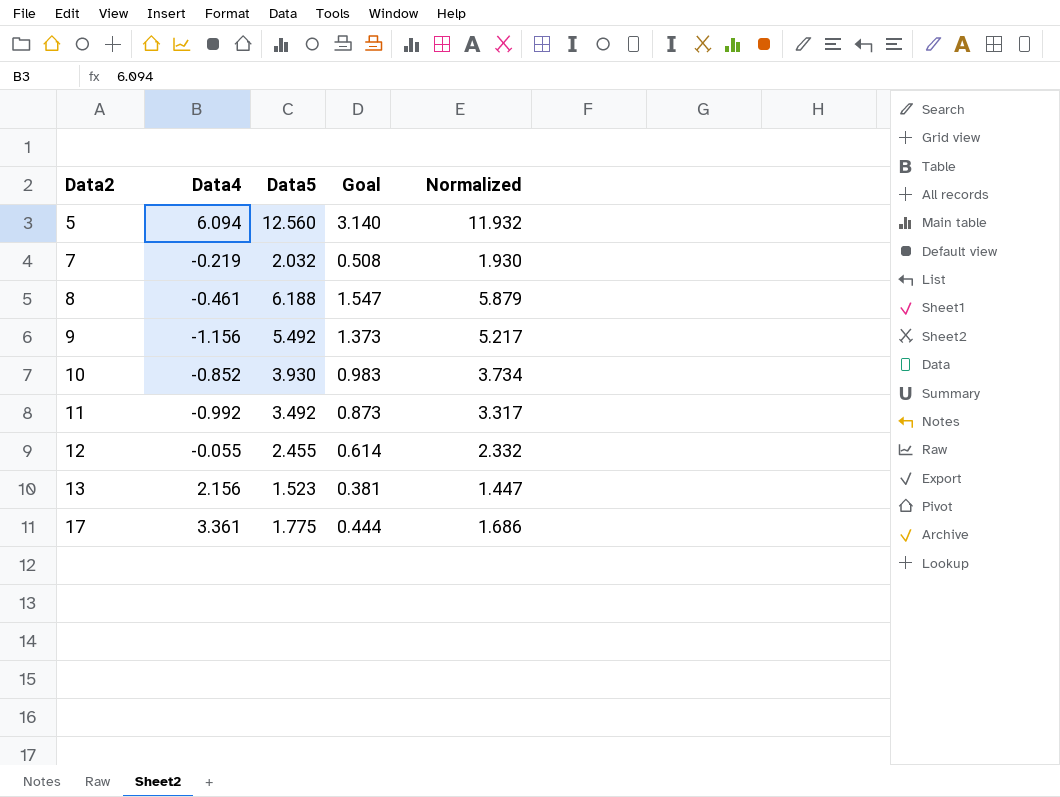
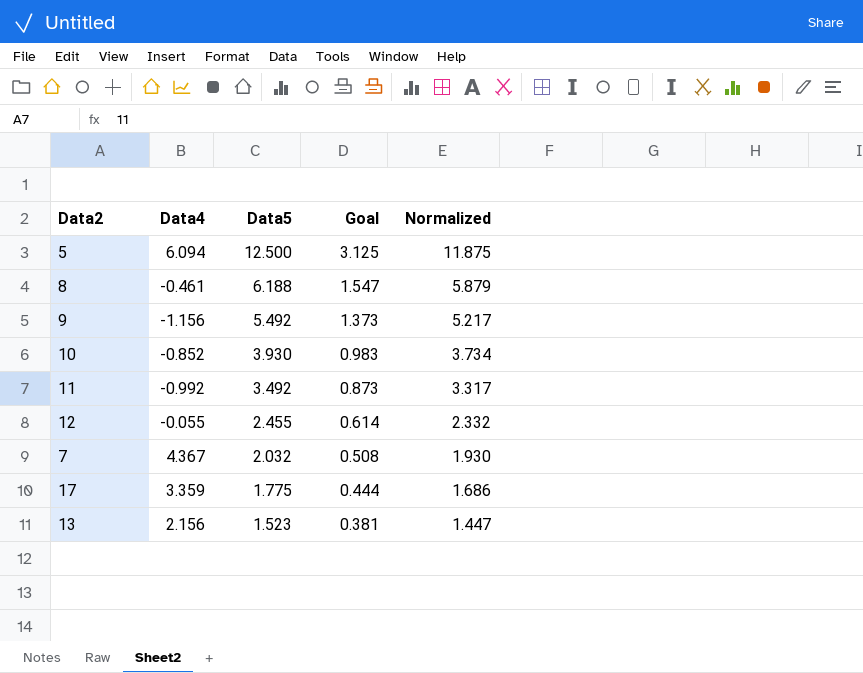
row order: Data2 ascending -> Data5 descending
5 | Data5: 12.560 -> 12.500
5 | Goal: 3.140 -> 3.125
5 | Normalized: 11.932 -> 11.875
7 | Data4: -0.219 -> 4.367
17 | Data4: 3.361 -> 3.359

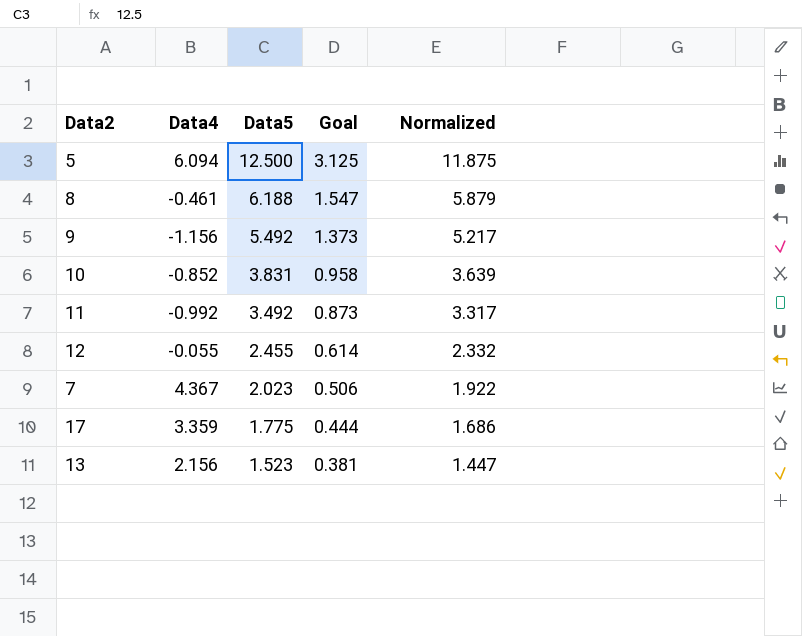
10 | Data5: 3.930 -> 3.831
10 | Goal: 0.983 -> 0.958
10 | Normalized: 3.734 -> 3.639
7 | Data5: 2.032 -> 2.023
7 | Goal: 0.508 -> 0.506
7 | Normalized: 1.930 -> 1.922

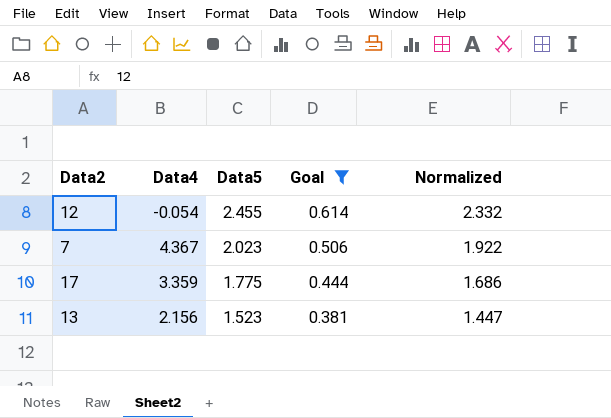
filter: none -> Goal <= 0.614
12 | Data4: -0.055 -> -0.054

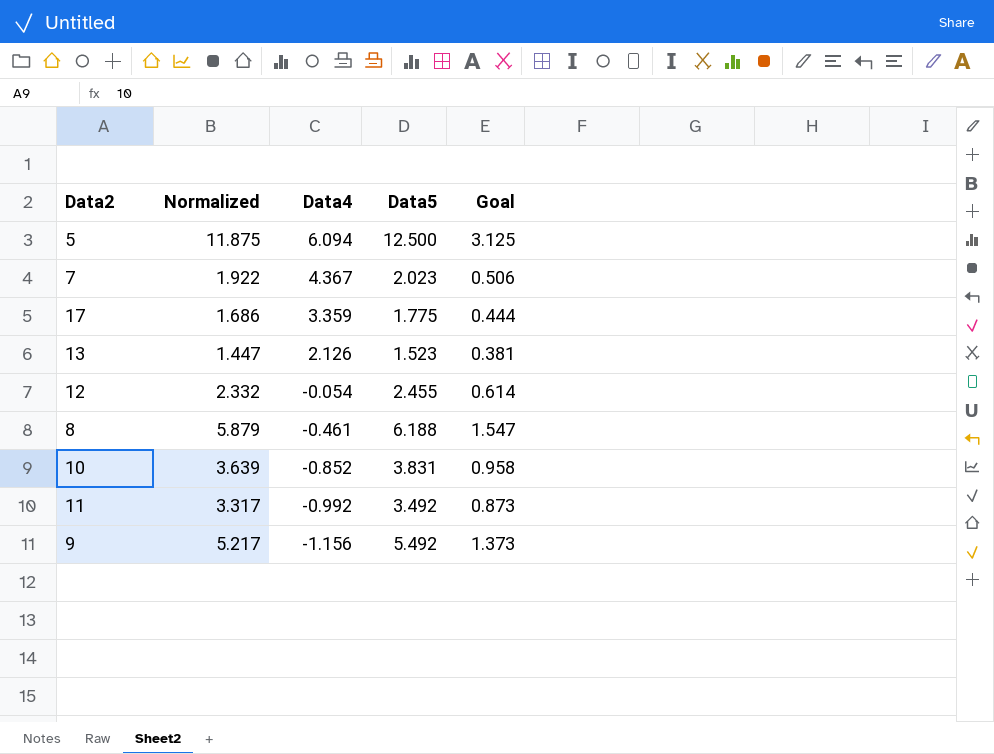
filter: Goal <= 0.614 -> none
row order: Data5 descending -> Data4 descending
column Normalized | position: 5 -> 2
13 | Data4: 2.156 -> 2.126

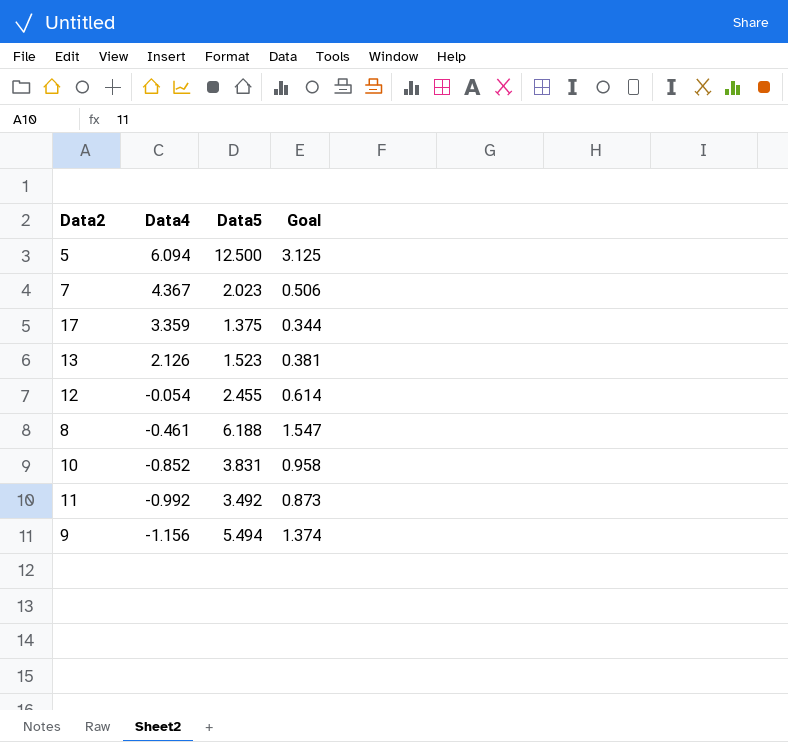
column Normalized | formula: [Data5] * 0.95 -> none
17 | Data5: 1.775 -> 1.375
17 | Goal: 0.444 -> 0.344
9 | Data5: 5.492 -> 5.494
9 | Goal: 1.373 -> 1.374

